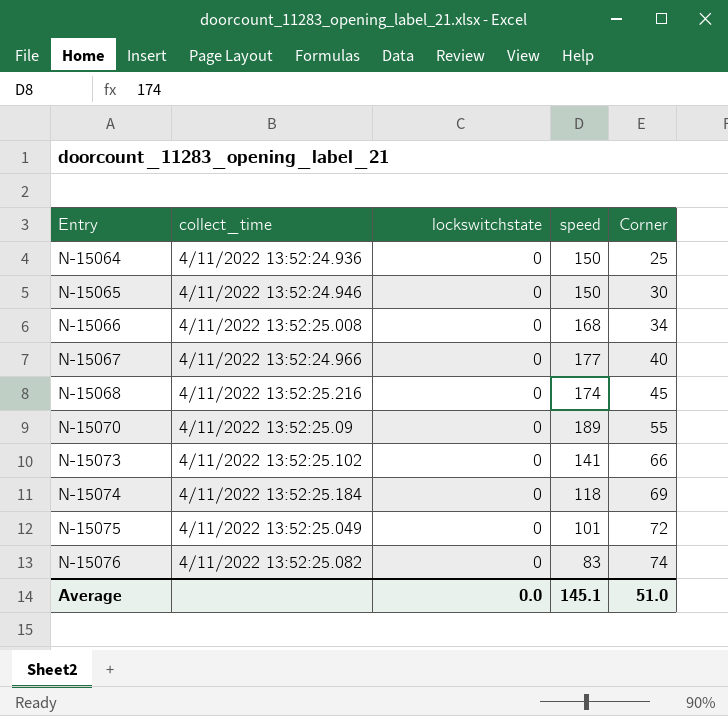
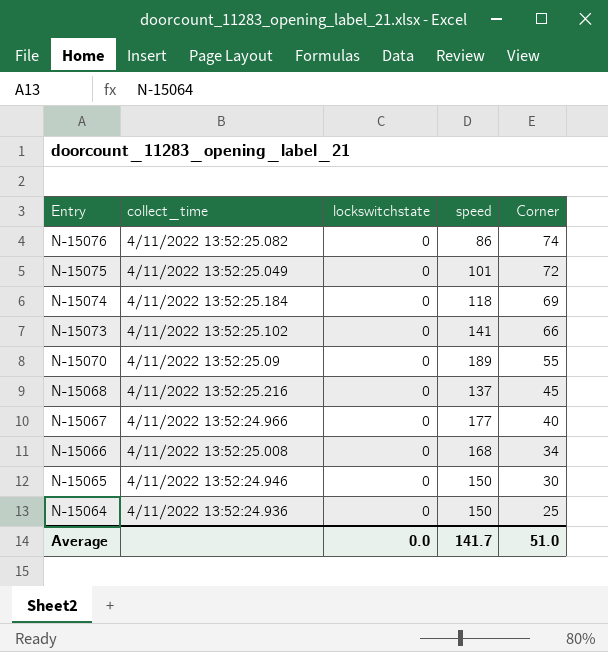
row order: Entry ascending -> Entry descending
N-15076 | speed: 83 -> 86
N-15068 | speed: 174 -> 137
Average | speed: 145.1 -> 141.7

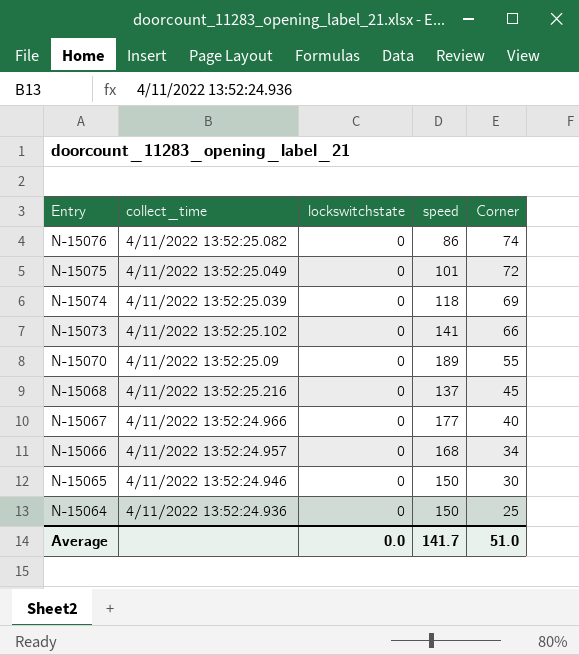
N-15074 | collect_time: 4/11/2022 13:52:25.184 -> 4/11/2022 13:52:25.039
N-15066 | collect_time: 4/11/2022 13:52:25.008 -> 4/11/2022 13:52:24.957

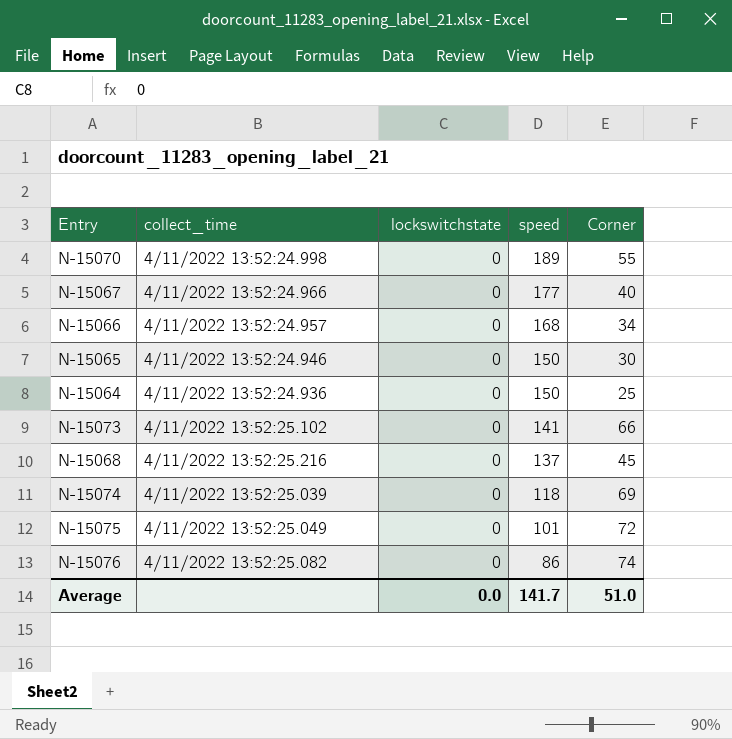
row order: Entry descending -> speed descending
N-15070 | collect_time: 4/11/2022 13:52:25.09 -> 4/11/2022 13:52:24.998

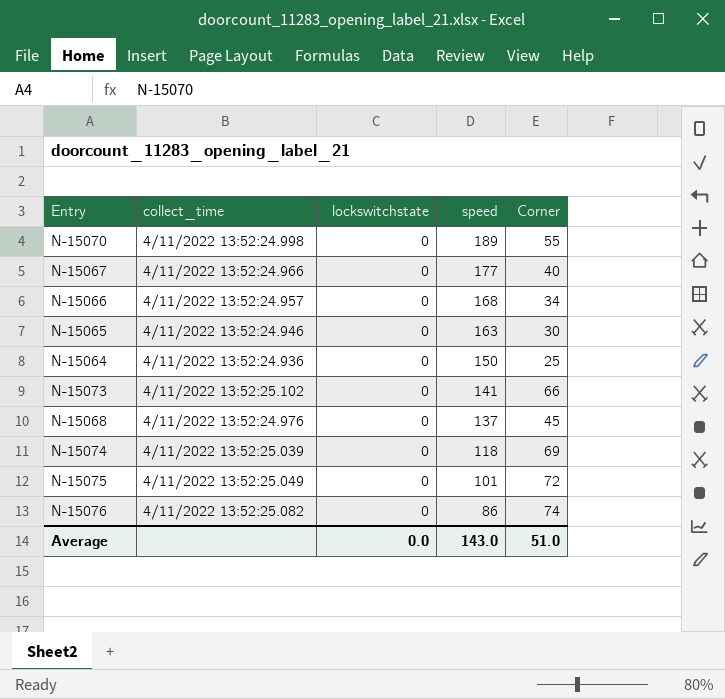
N-15065 | speed: 150 -> 163
N-15068 | collect_time: 4/11/2022 13:52:25.216 -> 4/11/2022 13:52:24.976
Average | speed: 141.7 -> 143.0

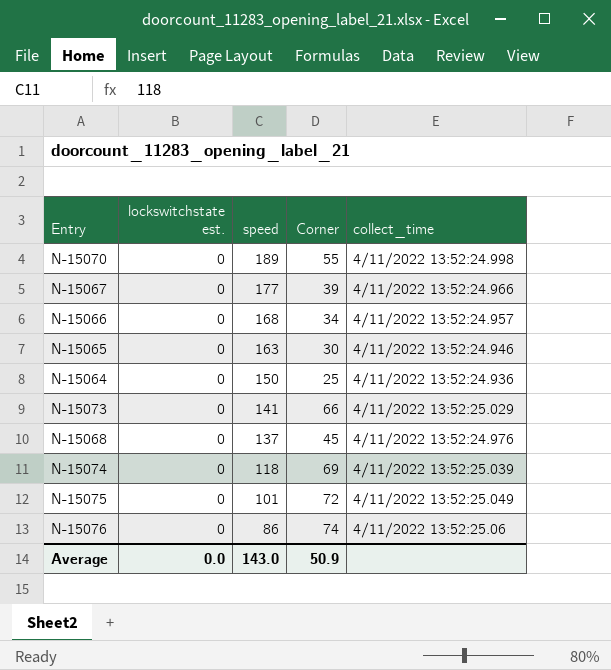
column name: lockswitchstate -> lockswitchstate est.
column collect_time | position: 2 -> 5
N-15067 | Corner: 40 -> 39
N-15073 | collect_time: 4/11/2022 13:52:25.102 -> 4/11/2022 13:52:25.029
N-15076 | collect_time: 4/11/2022 13:52:25.082 -> 4/11/2022 13:52:25.06
Average | Corner: 51.0 -> 50.9

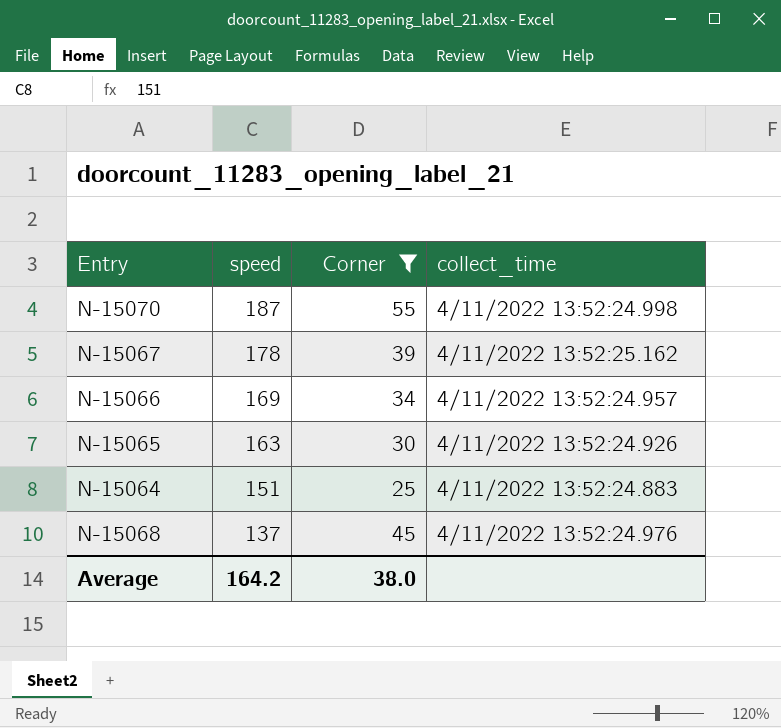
filter: none -> Corner <= 55
column lockswitchstate est. | position: 2 -> none
N-15070 | speed: 189 -> 187
N-15067 | speed: 177 -> 178
N-15067 | collect_time: 4/11/2022 13:52:24.966 -> 4/11/2022 13:52:25.162
N-15066 | speed: 168 -> 169
N-15065 | collect_time: 4/11/2022 13:52:24.946 -> 4/11/2022 13:52:24.926
N-15064 | speed: 150 -> 151
N-15064 | collect_time: 4/11/2022 13:52:24.936 -> 4/11/2022 13:52:24.883
Average | speed: 143.0 -> 164.2
Average | Corner: 50.9 -> 38.0

